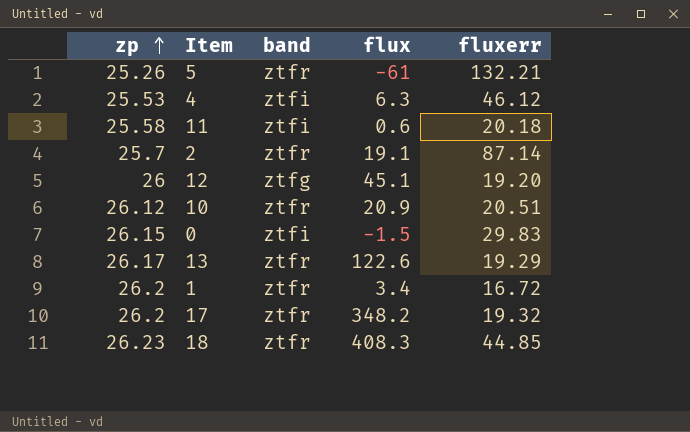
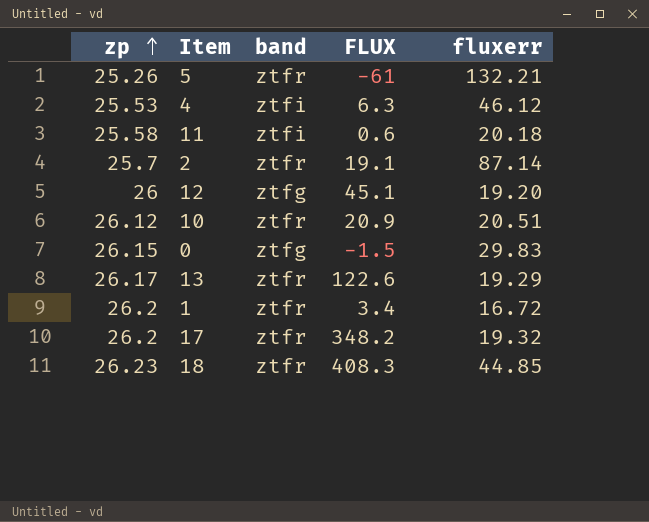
column name: flux -> FLUX
0 | band: ztfi -> ztfg

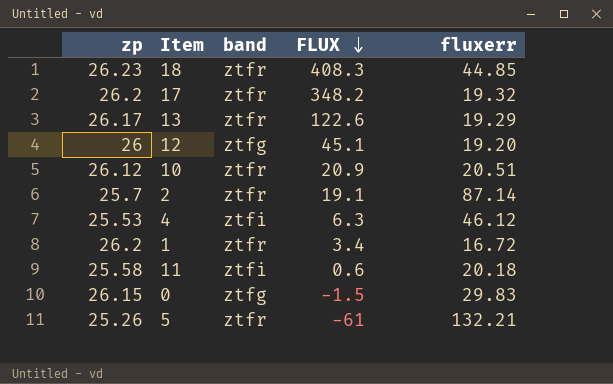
row order: zp ascending -> FLUX descending

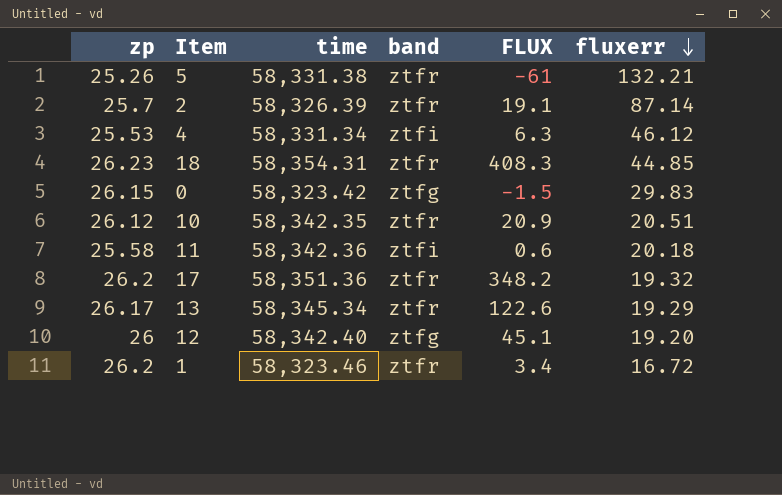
row order: FLUX descending -> fluxerr descending
column time | position: none -> 3

